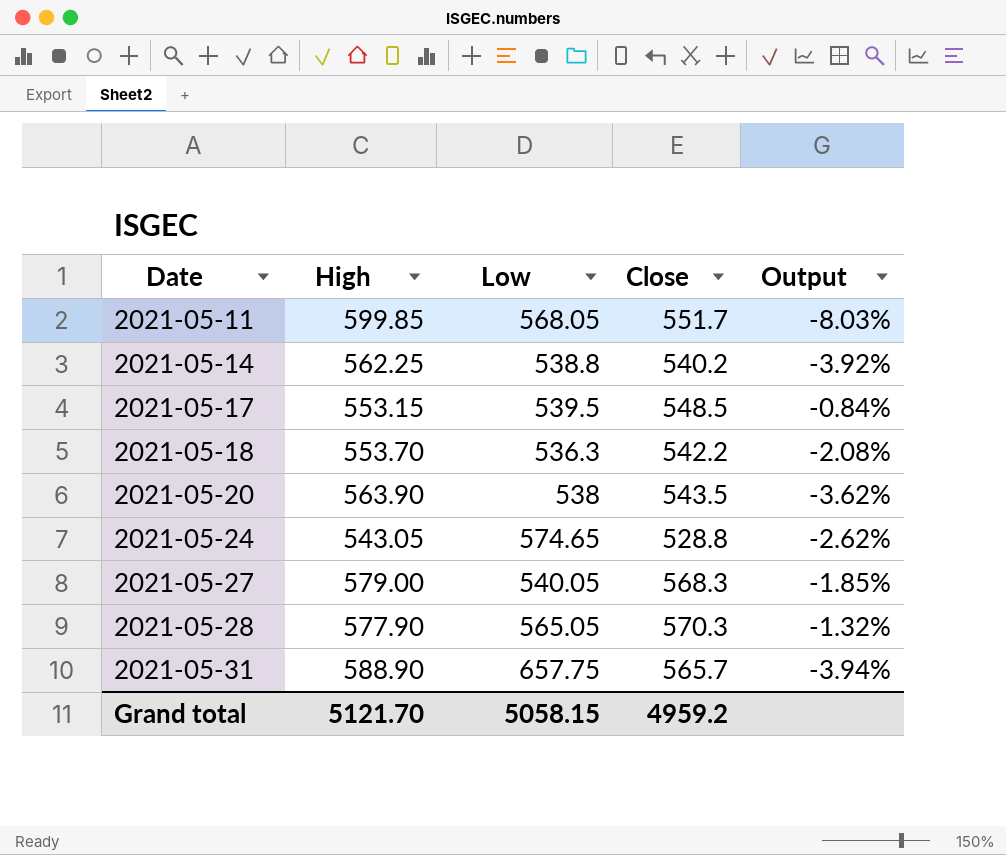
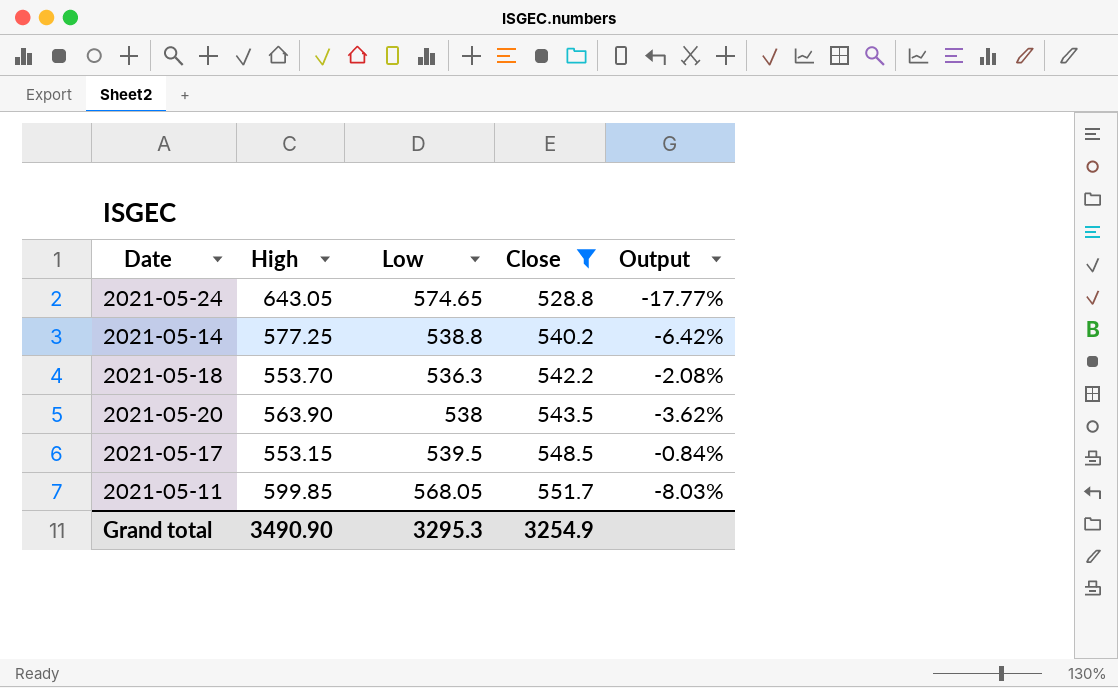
filter: none -> Close <= 551.7
row order: Date ascending -> Close ascending
2021-05-24 | High: 543.05 -> 643.05
2021-05-24 | Output: -2.62% -> -17.77%
2021-05-14 | High: 562.25 -> 577.25
2021-05-14 | Output: -3.92% -> -6.42%
Grand total | High: 5121.70 -> 3490.90
Grand total | Low: 5058.15 -> 3295.3
Grand total | Close: 4959.2 -> 3254.9

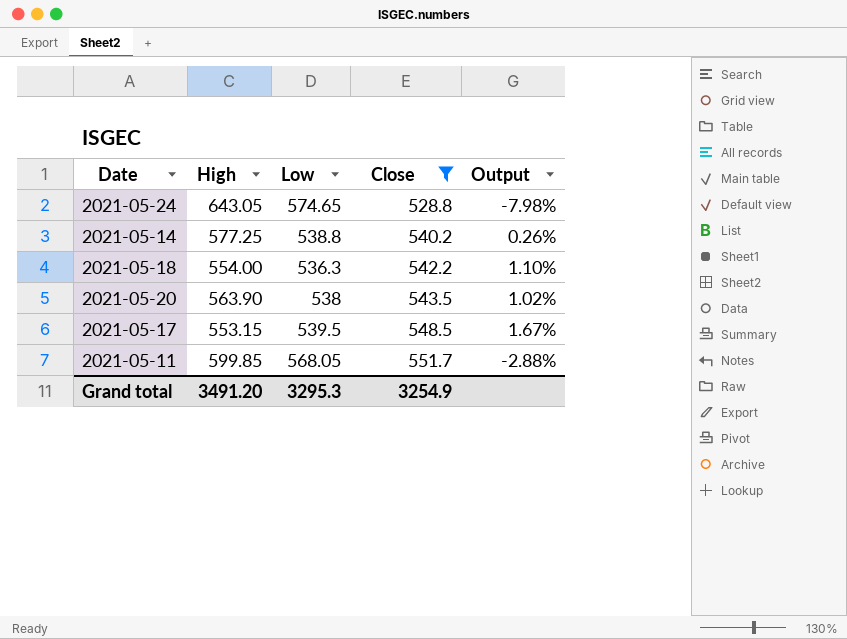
column Output | formula: ([Close] - [High]) / [High] -> ([Close] - [Low]) / [Low]
2021-05-18 | High: 553.70 -> 554.00
Grand total | High: 3490.90 -> 3491.20

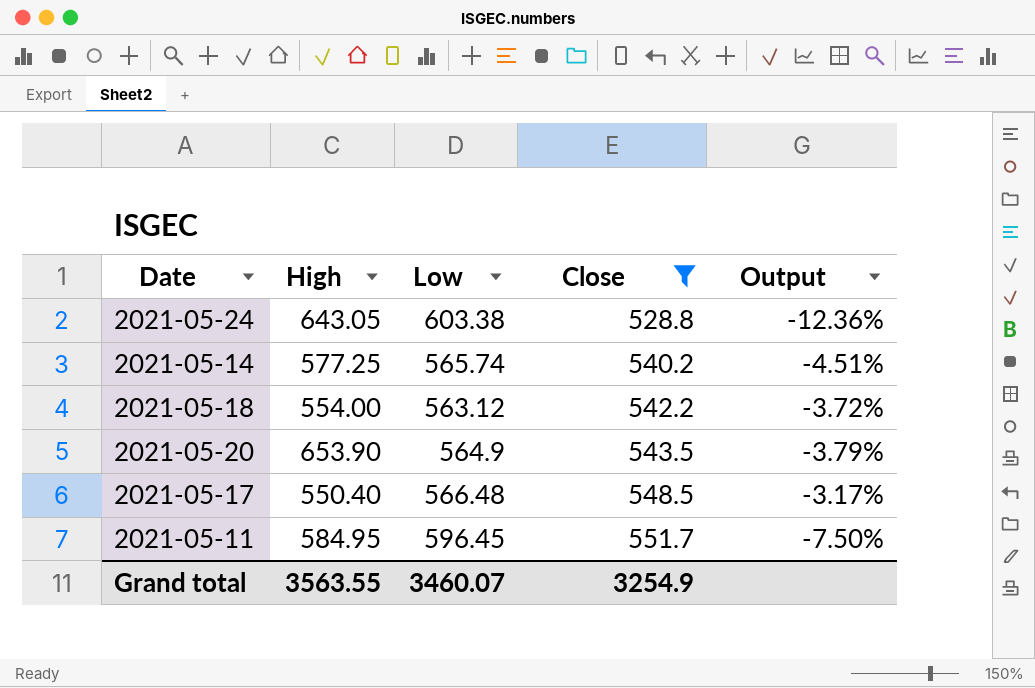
2021-05-24 | Low: 574.65 -> 603.38
2021-05-24 | Output: -7.98% -> -12.36%
2021-05-14 | Low: 538.8 -> 565.74
2021-05-14 | Output: 0.26% -> -4.51%
2021-05-18 | Low: 536.3 -> 563.12
2021-05-18 | Output: 1.10% -> -3.72%
2021-05-20 | High: 563.90 -> 653.90
2021-05-20 | Low: 538 -> 564.9
2021-05-20 | Output: 1.02% -> -3.79%
2021-05-17 | High: 553.15 -> 550.40
2021-05-17 | Low: 539.5 -> 566.48
2021-05-17 | Output: 1.67% -> -3.17%
2021-05-11 | High: 599.85 -> 584.95
2021-05-11 | Low: 568.05 -> 596.45
2021-05-11 | Output: -2.88% -> -7.50%
Grand total | High: 3491.20 -> 3563.55
Grand total | Low: 3295.3 -> 3460.07

